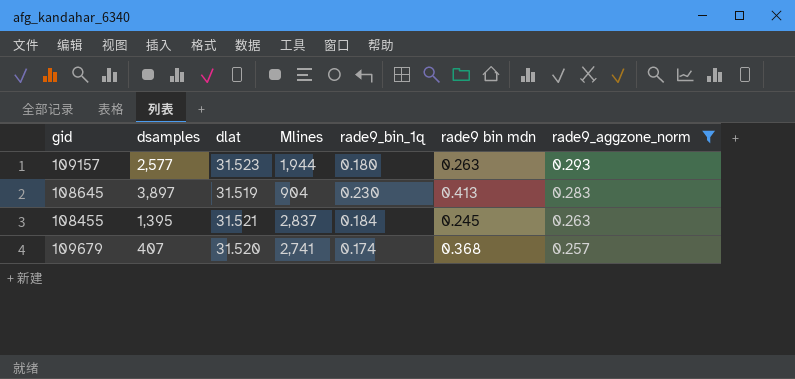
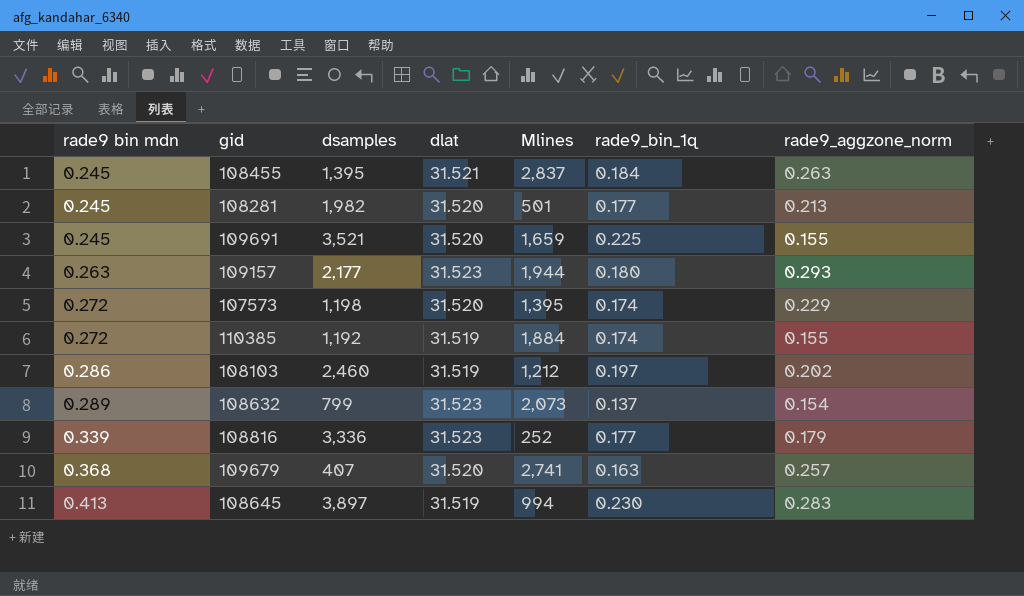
filter: rade9_aggzone_norm >= 0.257 -> none
row order: rade9_aggzone_norm descending -> rade9 bin mdn ascending
column rade9 bin mdn | position: 6 -> 1
109157 | dsamples: 2,577 -> 2,177
109679 | rade9_bin_1q: 0.174 -> 0.163
108645 | Mlines: 904 -> 994

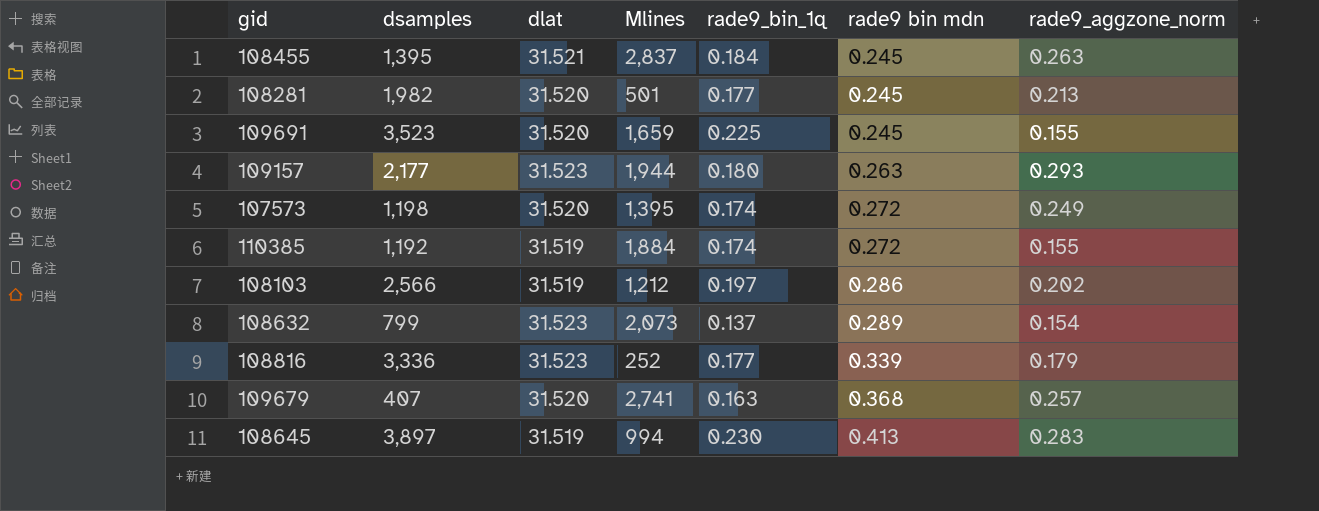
column rade9 bin mdn | position: 1 -> 6
109691 | dsamples: 3,521 -> 3,523
107573 | rade9_aggzone_norm: 0.229 -> 0.249
108103 | dsamples: 2,460 -> 2,566

